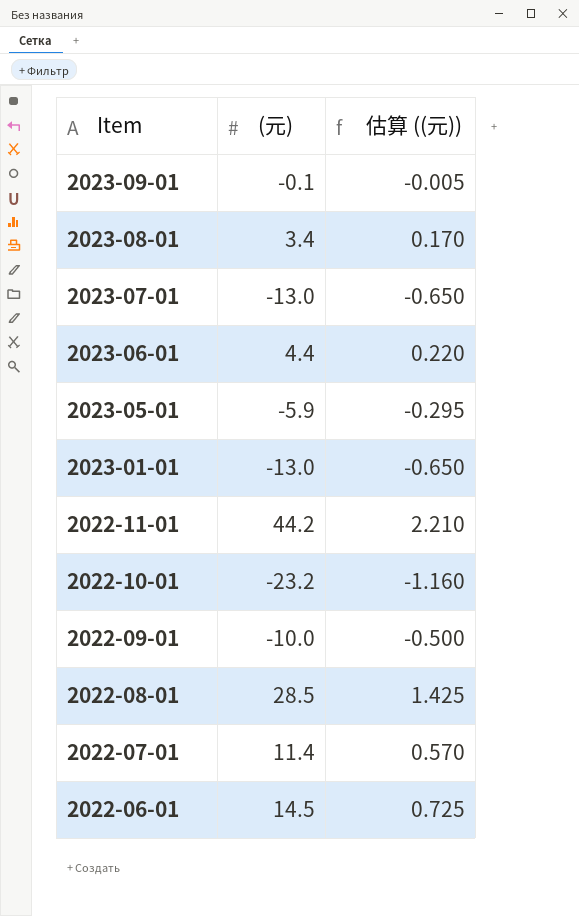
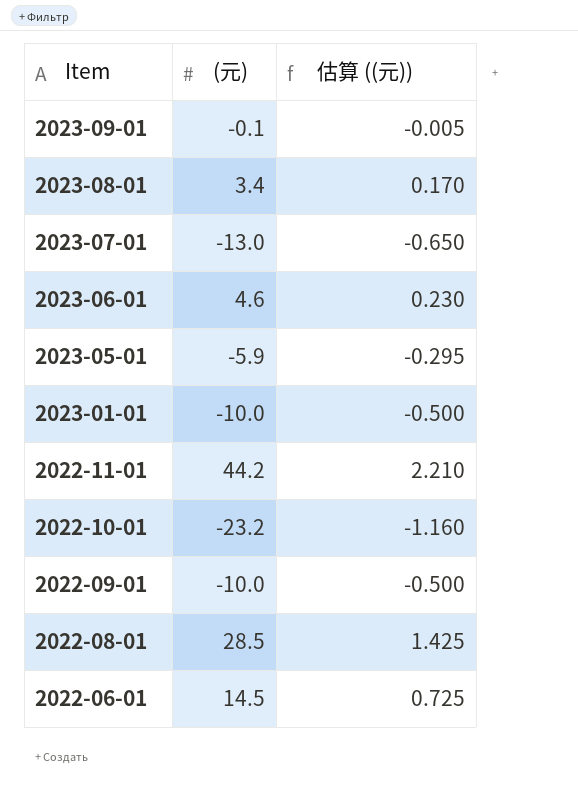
row 2022-07-01: 11.4 | 0.570 -> none
2023-06-01 | (元): 4.4 -> 4.6
2023-06-01 | 估算 ((元)): 0.220 -> 0.230
2023-01-01 | (元): -13.0 -> -10.0
2023-01-01 | 估算 ((元)): -0.650 -> -0.500

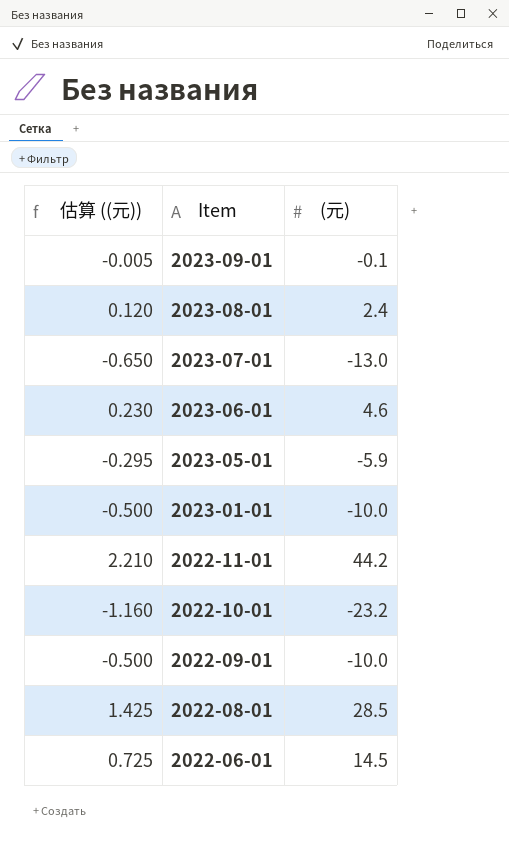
column 估算 ((元)) | position: 3 -> 1
2023-08-01 | 估算 ((元)): 0.170 -> 0.120
2023-08-01 | (元): 3.4 -> 2.4

